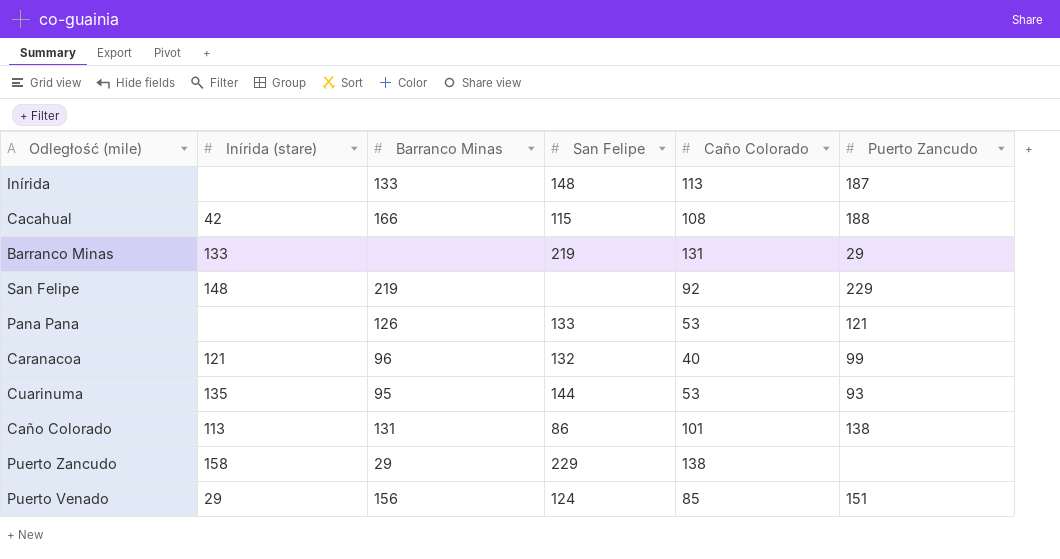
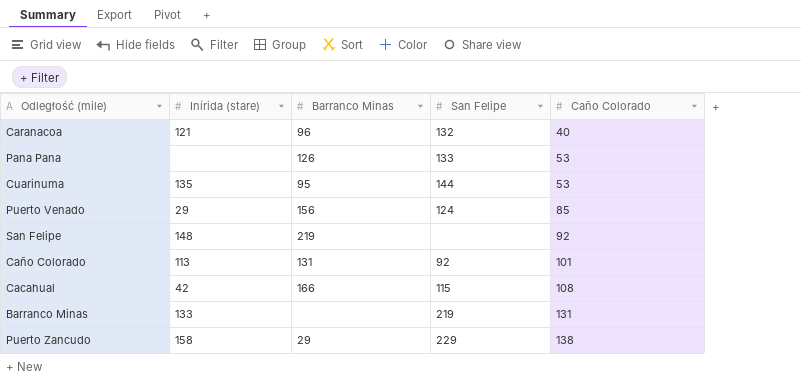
row order: none -> Caño Colorado ascending
column Puerto Zancudo | position: 6 -> none
row Inírida: none | 133 | 148 | 113 | 187 -> none
Caño Colorado | San Felipe: 86 -> 92

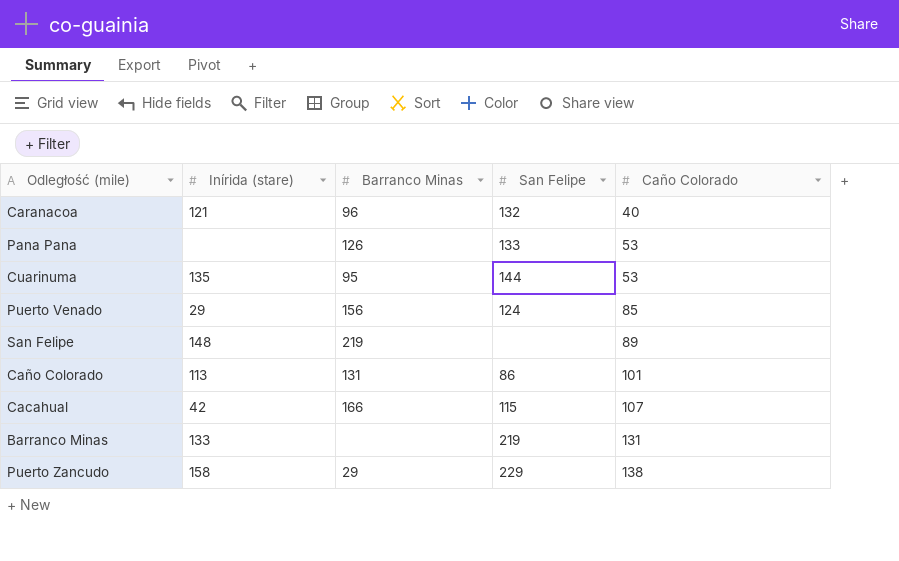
San Felipe | Caño Colorado: 92 -> 89
Caño Colorado | San Felipe: 92 -> 86
Cacahual | Caño Colorado: 108 -> 107

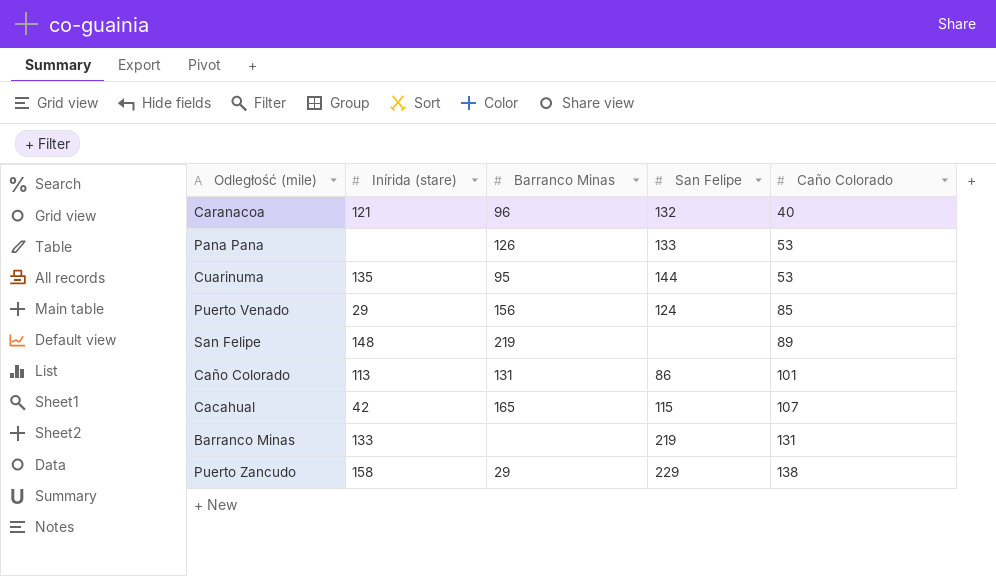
Cacahual | Barranco Minas: 166 -> 165

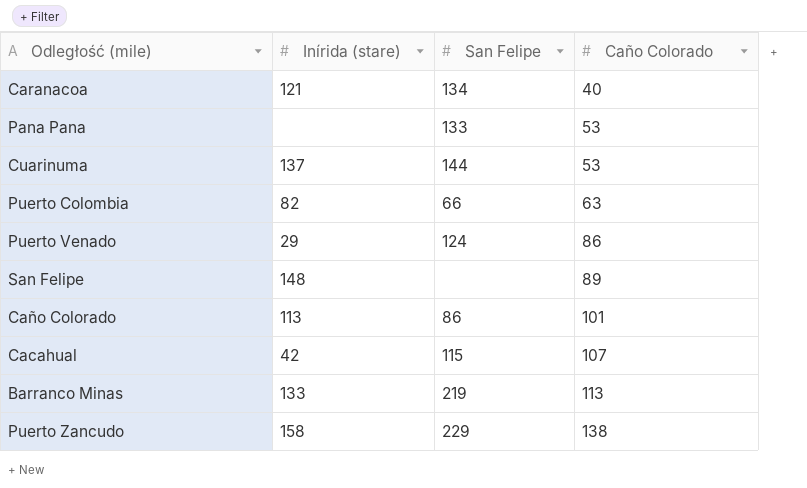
column Barranco Minas | position: 3 -> none
Caranacoa | San Felipe: 132 -> 134
Cuarinuma | Inírida (stare): 135 -> 137
row Puerto Colombia: none -> 82 | 66 | 63
Puerto Venado | Caño Colorado: 85 -> 86
Barranco Minas | Caño Colorado: 131 -> 113

